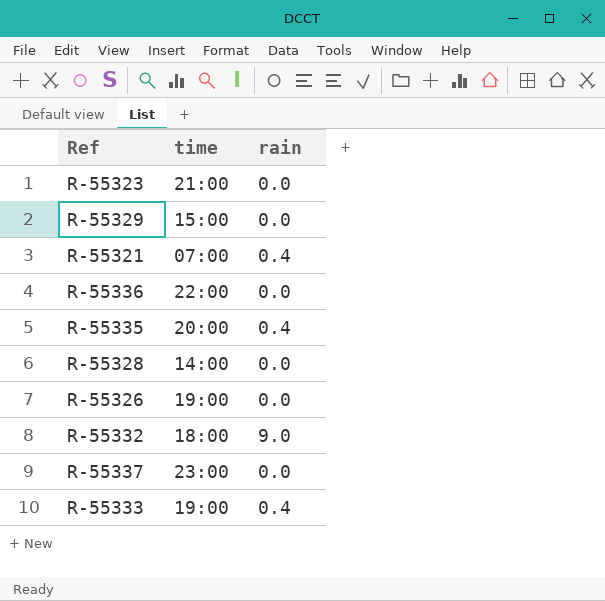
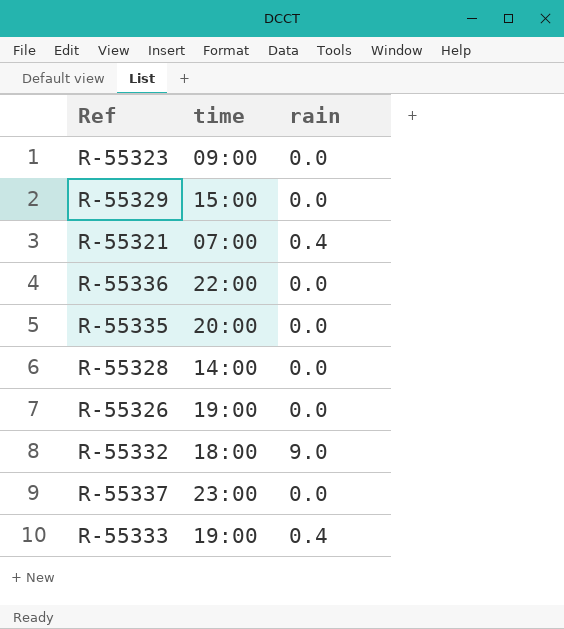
R-55323 | time: 21:00 -> 09:00
R-55335 | rain: 0.4 -> 0.0

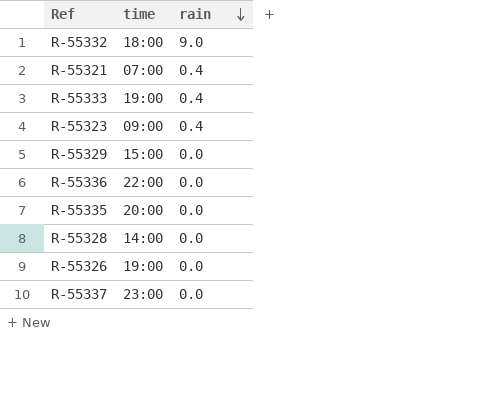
row order: none -> rain descending
R-55323 | rain: 0.0 -> 0.4

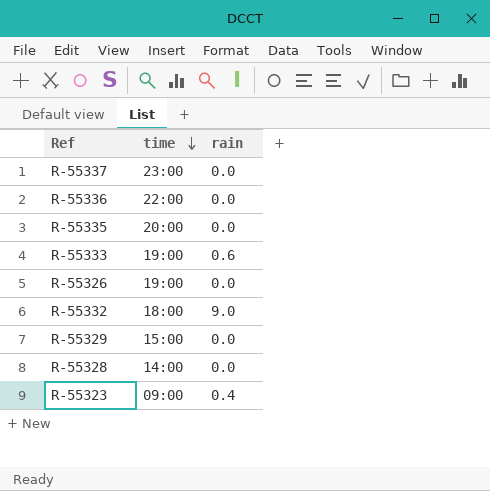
row order: rain descending -> time descending
row R-55321: 07:00 | 0.4 -> none
R-55333 | rain: 0.4 -> 0.6

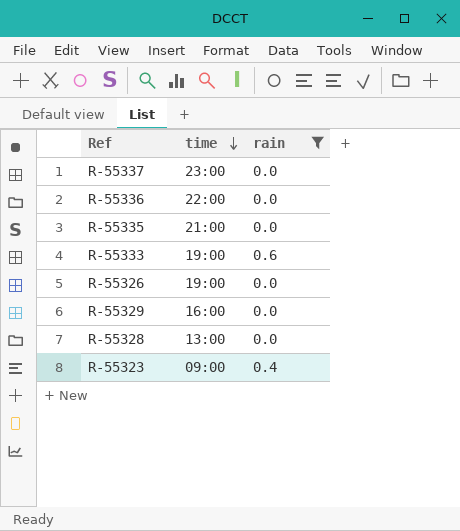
filter: none -> rain != 9.0
R-55335 | time: 20:00 -> 21:00
R-55329 | time: 15:00 -> 16:00
R-55328 | time: 14:00 -> 13:00

